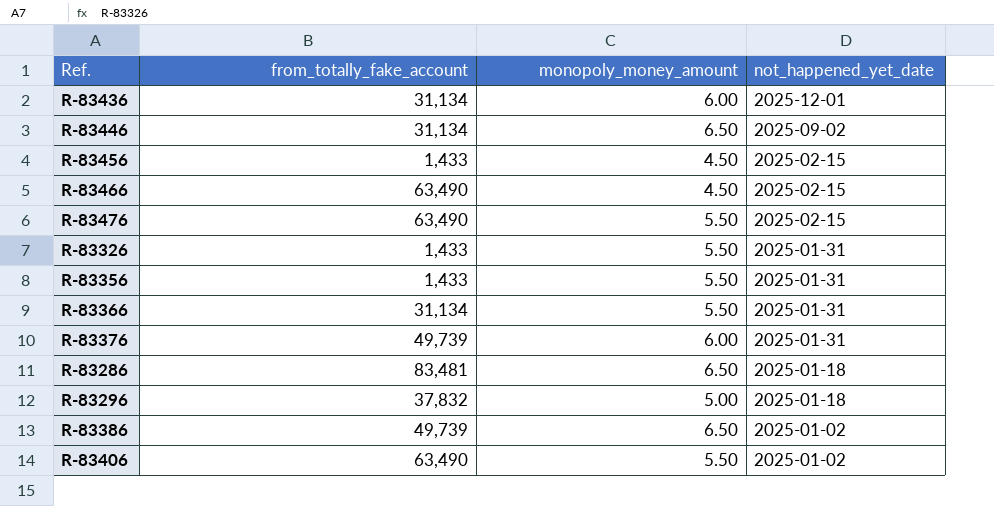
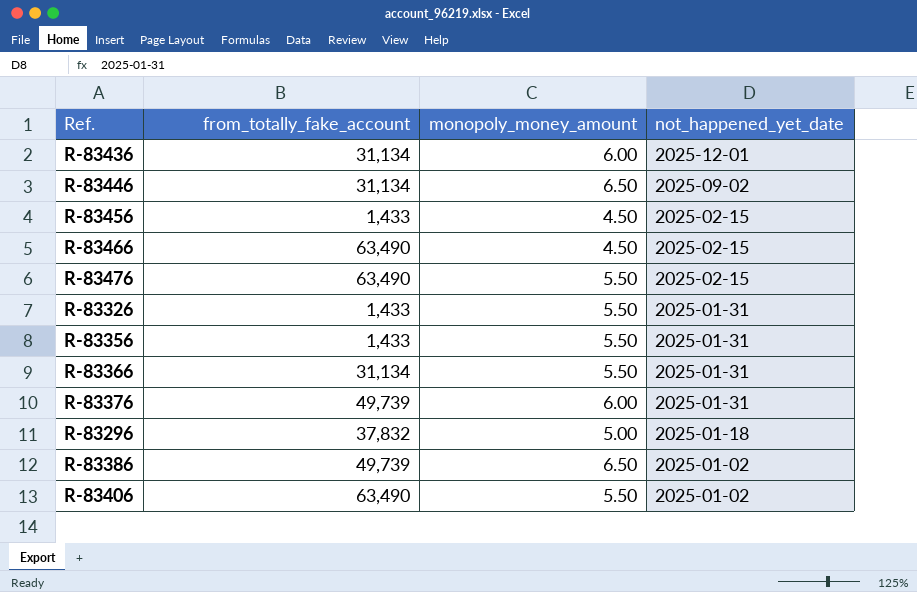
row R-83286: 83,481 | 6.50 | 2025-01-18 -> none

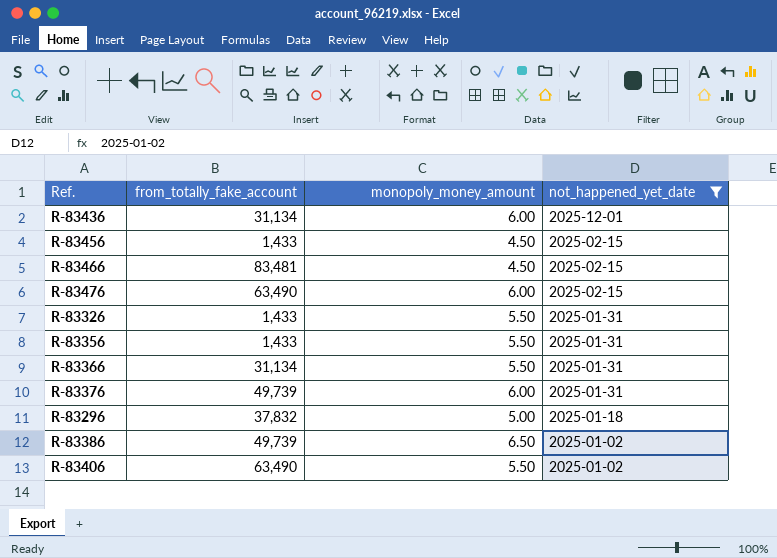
filter: none -> not_happened_yet_date != 2025-09-02
R-83466 | from_totally_fake_account: 63,490 -> 83,481
R-83476 | monopoly_money_amount: 5.50 -> 6.00

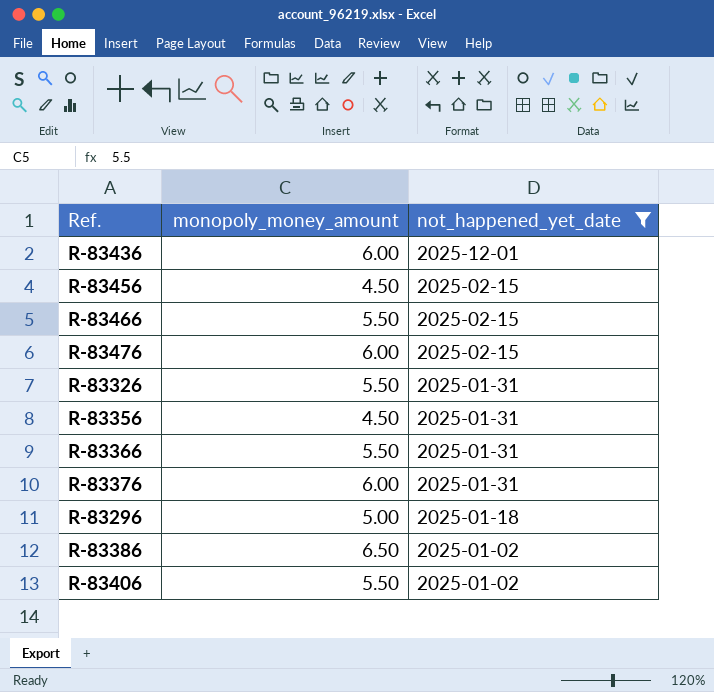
column from_totally_fake_account | position: 2 -> none
R-83466 | monopoly_money_amount: 4.50 -> 5.50
R-83356 | monopoly_money_amount: 5.50 -> 4.50

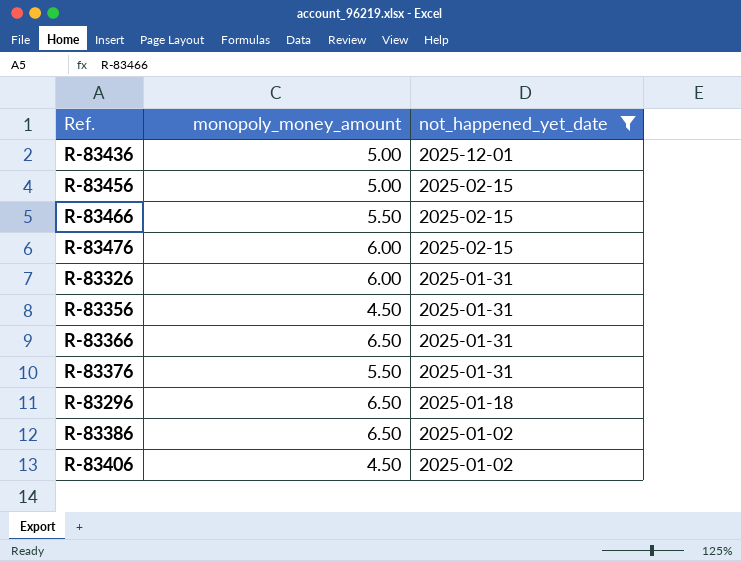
R-83436 | monopoly_money_amount: 6.00 -> 5.00
R-83456 | monopoly_money_amount: 4.50 -> 5.00
R-83326 | monopoly_money_amount: 5.50 -> 6.00
R-83366 | monopoly_money_amount: 5.50 -> 6.50
R-83376 | monopoly_money_amount: 6.00 -> 5.50
R-83296 | monopoly_money_amount: 5.00 -> 6.50
R-83406 | monopoly_money_amount: 5.50 -> 4.50

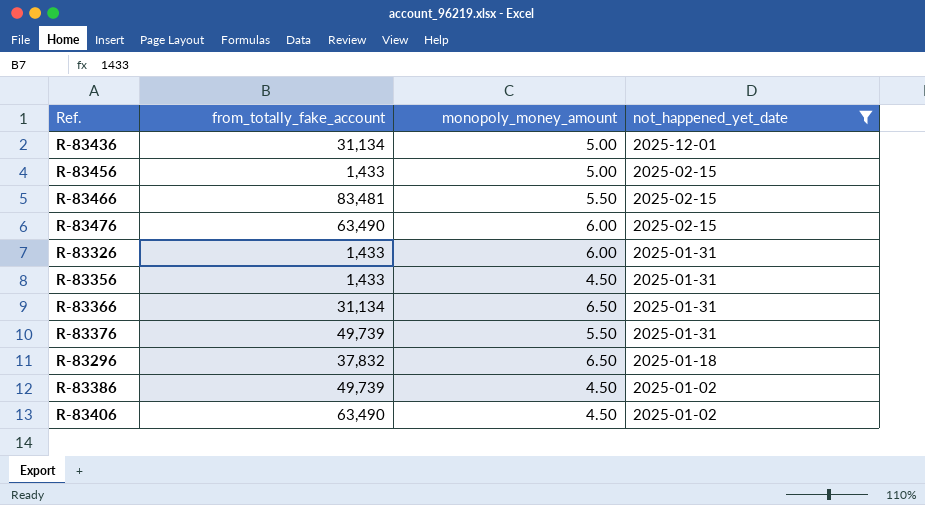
column from_totally_fake_account | position: none -> 2
R-83386 | monopoly_money_amount: 6.50 -> 4.50

